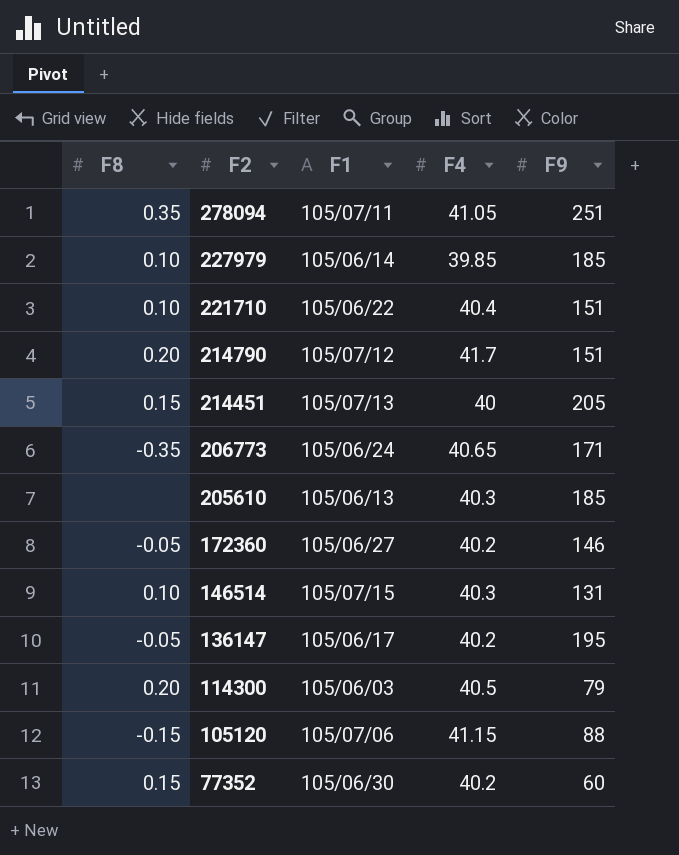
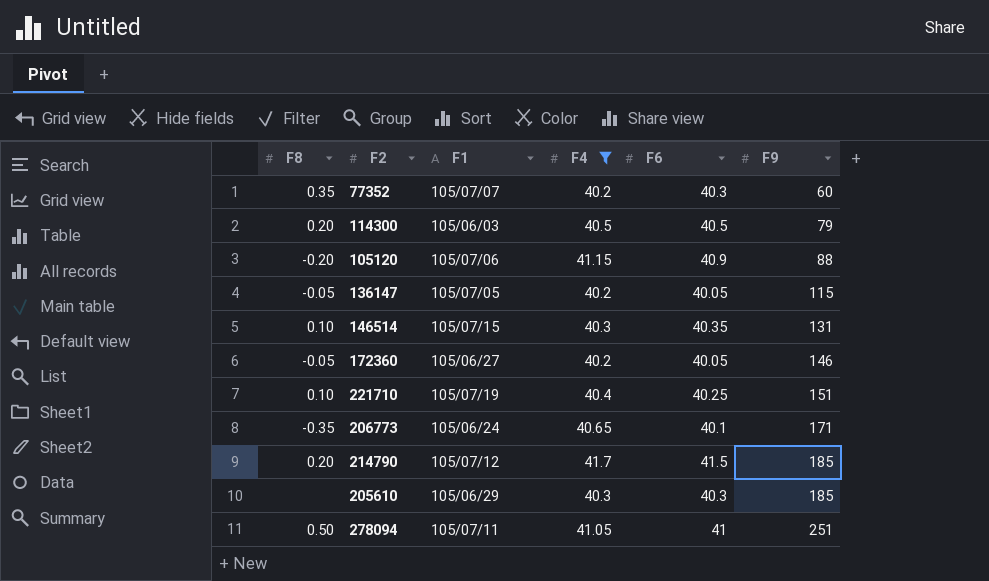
filter: none -> F4 >= 40.2
row order: F2 descending -> F9 ascending
column F6 | position: none -> 5
77352 | F8: 0.15 -> 0.35
77352 | F1: 105/06/30 -> 105/07/07
105120 | F8: -0.15 -> -0.20
136147 | F1: 105/06/17 -> 105/07/05
136147 | F9: 195 -> 115
221710 | F1: 105/06/22 -> 105/07/19
214790 | F9: 151 -> 185
205610 | F1: 105/06/13 -> 105/06/29
278094 | F8: 0.35 -> 0.50

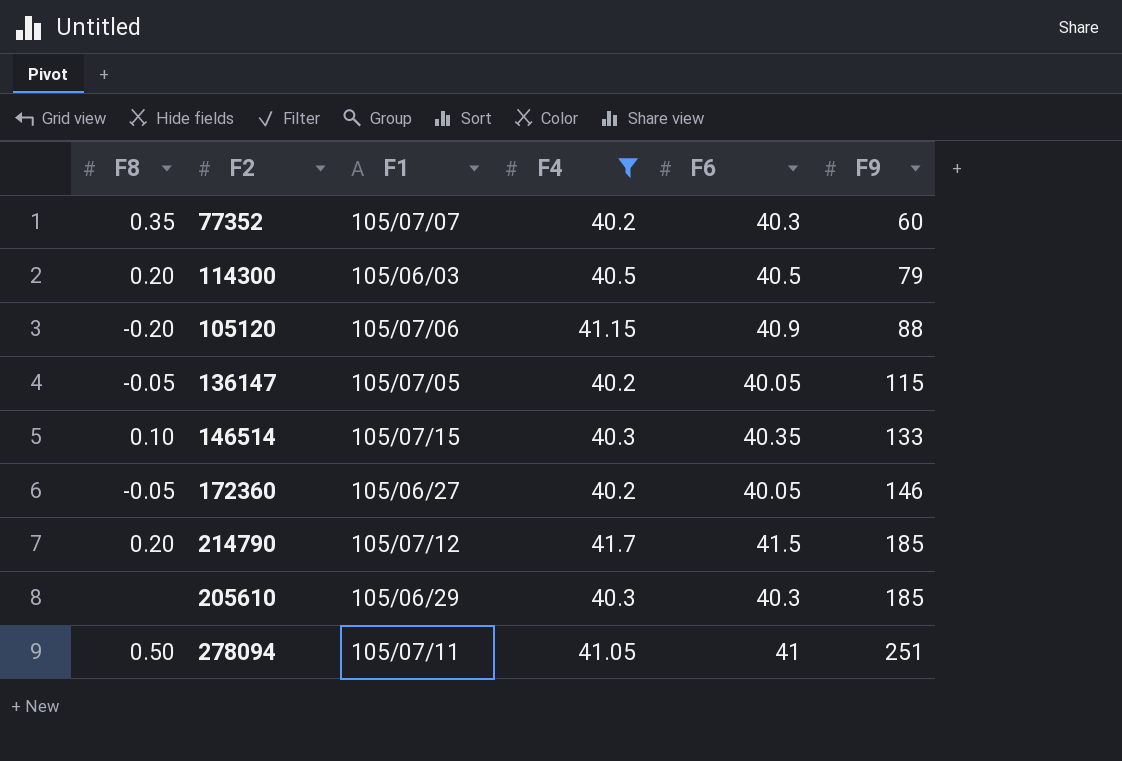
row 221710: 0.10 | 105/07/19 | 40.4 | 40.25 | 151 -> none
row 206773: -0.35 | 105/06/24 | 40.65 | 40.1 | 171 -> none
146514 | F9: 131 -> 133

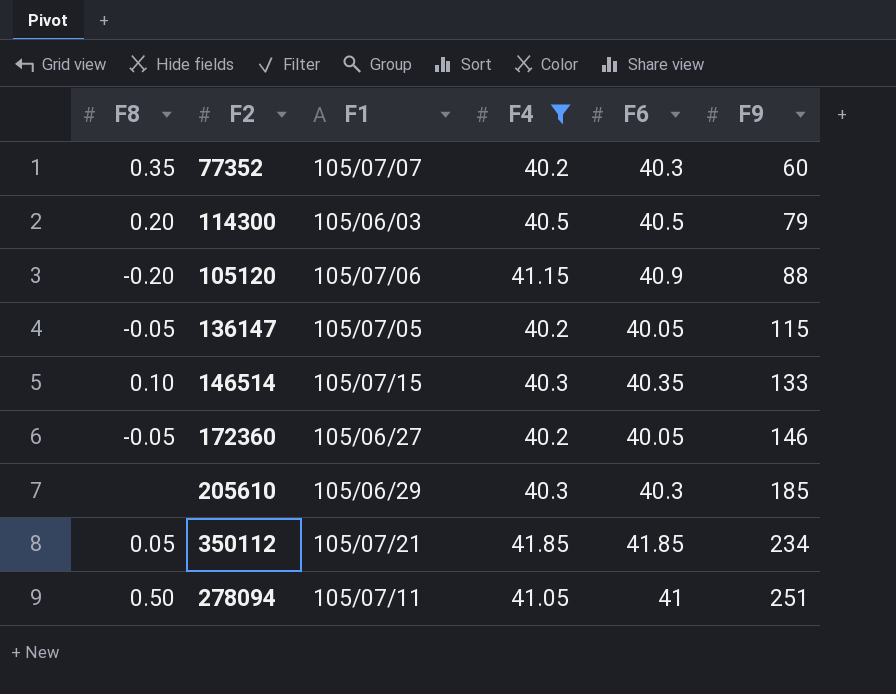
row 214790: 0.20 | 105/07/12 | 41.7 | 41.5 | 185 -> none
row 350112: none -> 0.05 | 105/07/21 | 41.85 | 41.85 | 234

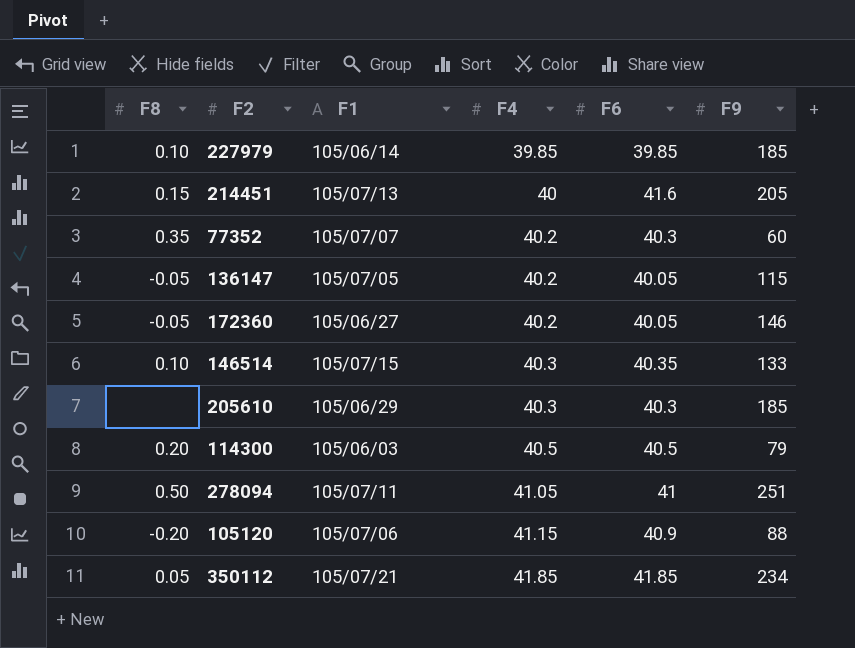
filter: F4 >= 40.2 -> none
row order: F9 ascending -> F4 ascending

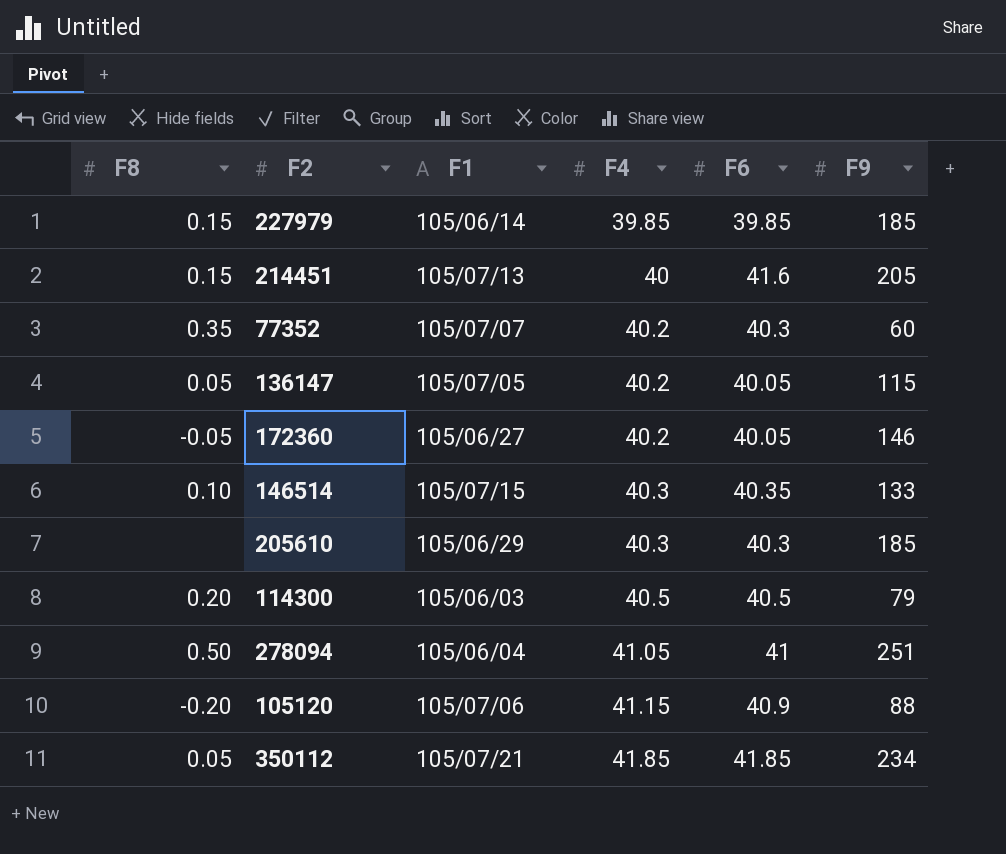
227979 | F8: 0.10 -> 0.15
136147 | F8: -0.05 -> 0.05
278094 | F1: 105/07/11 -> 105/06/04

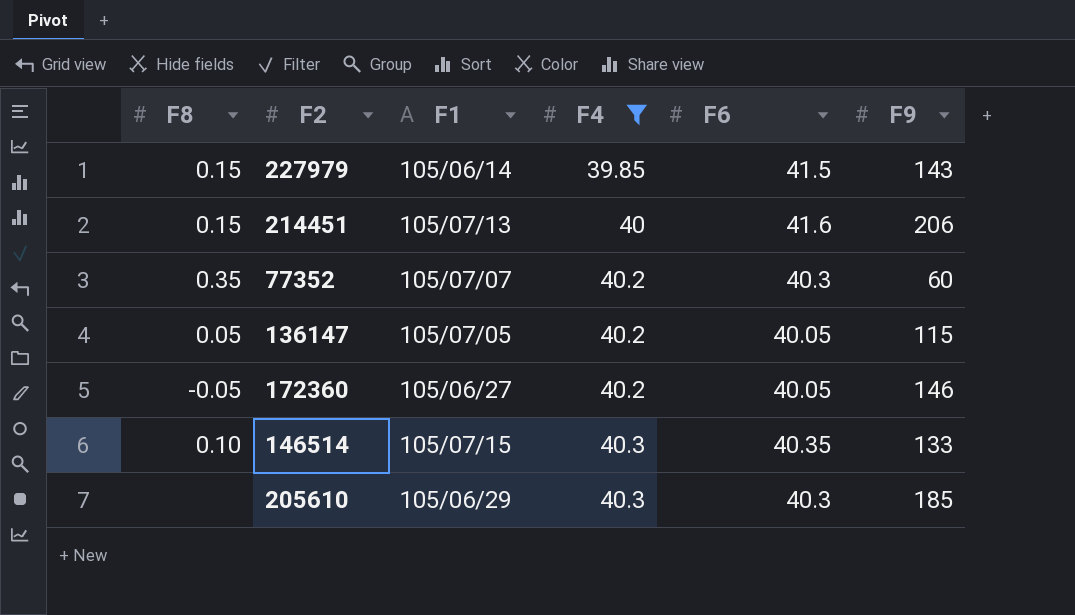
filter: none -> F4 <= 40.3
227979 | F6: 39.85 -> 41.5
227979 | F9: 185 -> 143
214451 | F9: 205 -> 206

